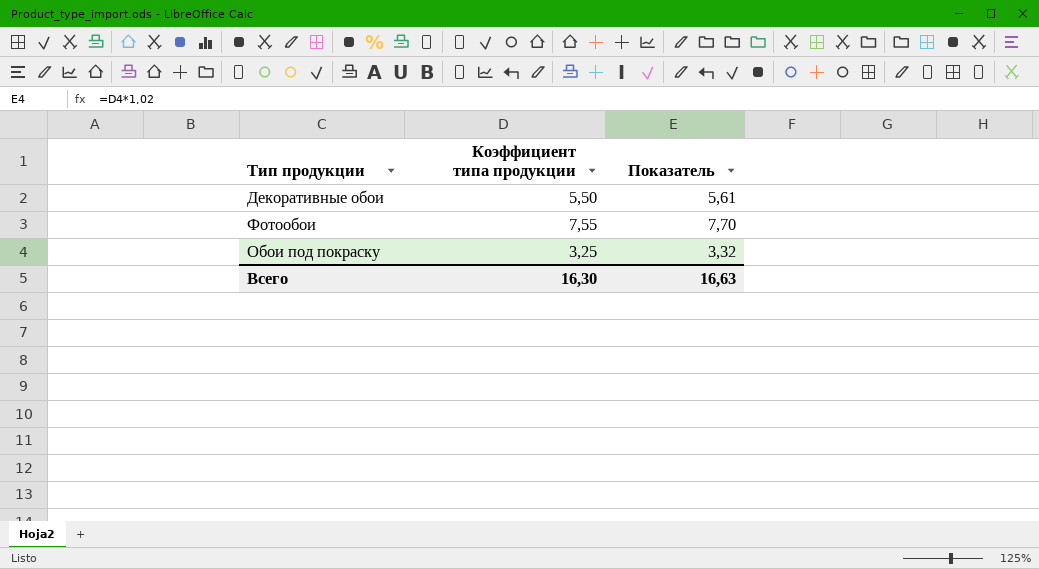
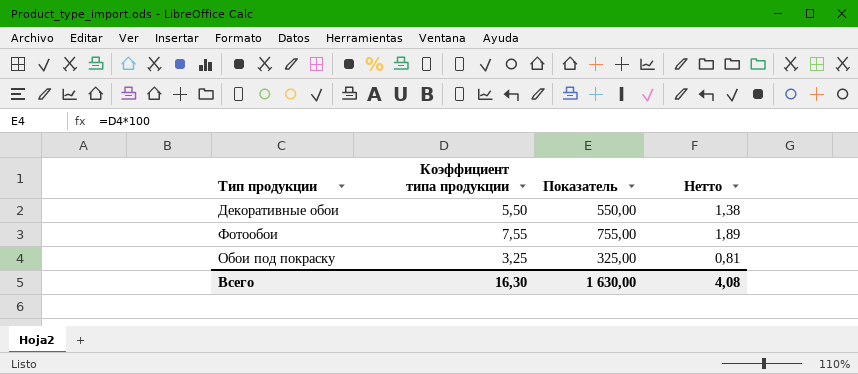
column Показатель | formula: [Коэффициент типа продукции] * 1,02 -> [Коэффициент типа продукции] * 100
column Нетто | formula: none -> [Коэффициент типа продукции] * 0,25
Всего | Показатель: 16,63 -> 1 630,00

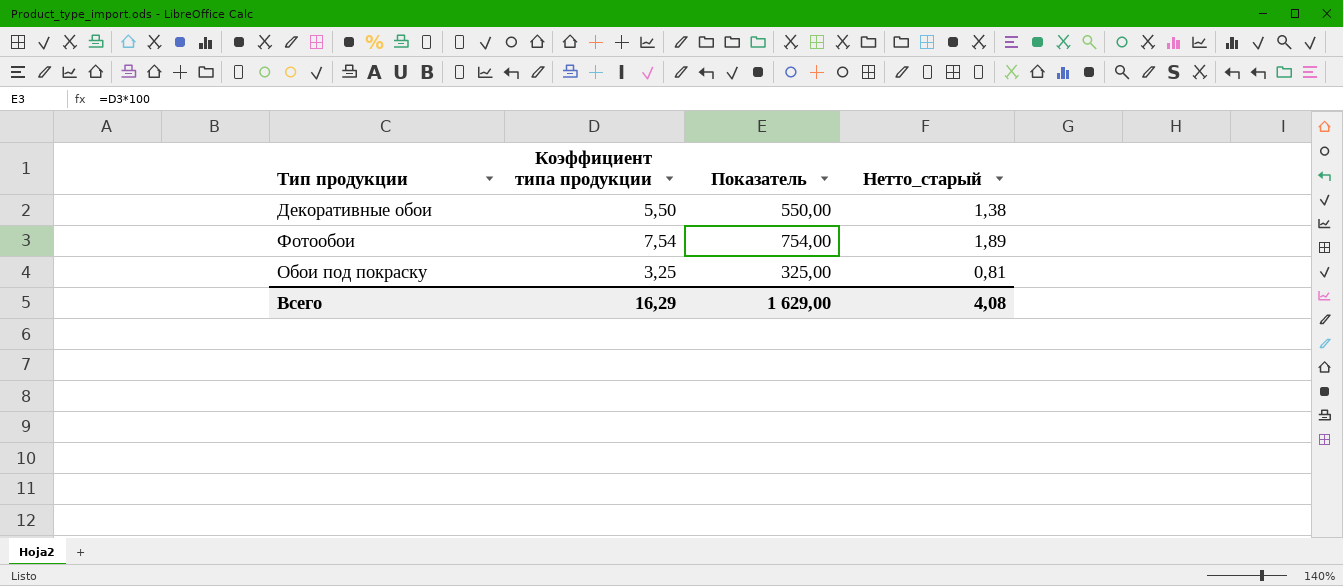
column name: Нетто -> Нетто_старый
Фотообои | Коэффициент типа продукции: 7,55 -> 7,54
Фотообои | Показатель: 755,00 -> 754,00
Всего | Коэффициент типа продукции: 16,30 -> 16,29
Всего | Показатель: 1 630,00 -> 1 629,00

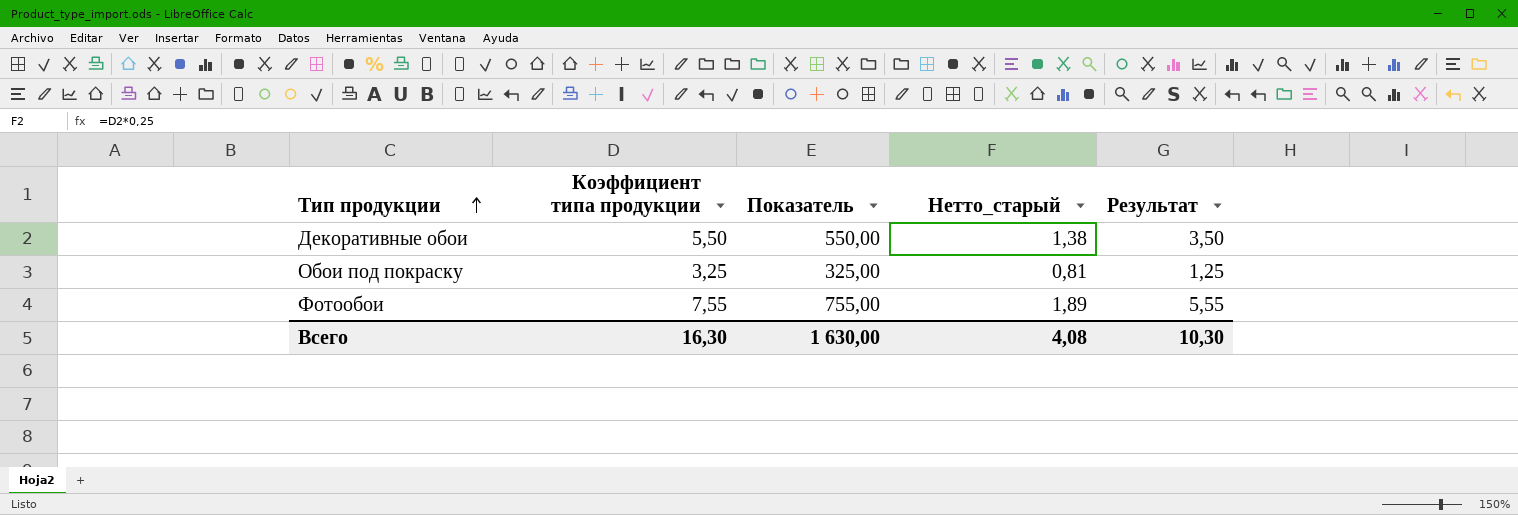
row order: none -> Тип продукции ascending
column Результат | formula: none -> [Коэффициент типа продукции] - 2
Фотообои | Коэффициент типа продукции: 7,54 -> 7,55
Фотообои | Показатель: 754,00 -> 755,00
Всего | Коэффициент типа продукции: 16,29 -> 16,30
Всего | Показатель: 1 629,00 -> 1 630,00

